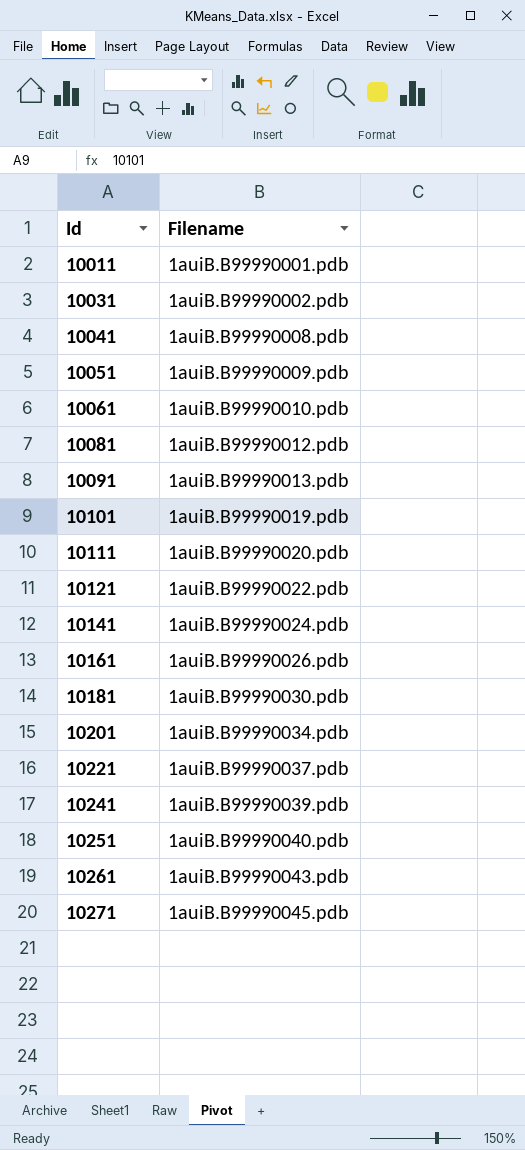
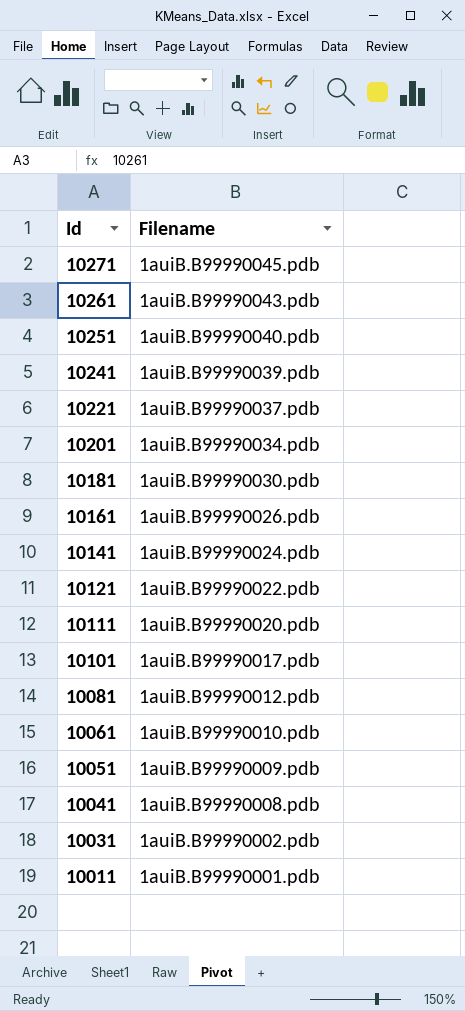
row order: Id ascending -> Id descending
row 10091: 1auiB.B99990013.pdb -> none
10101 | Filename: 1auiB.B99990019.pdb -> 1auiB.B99990017.pdb

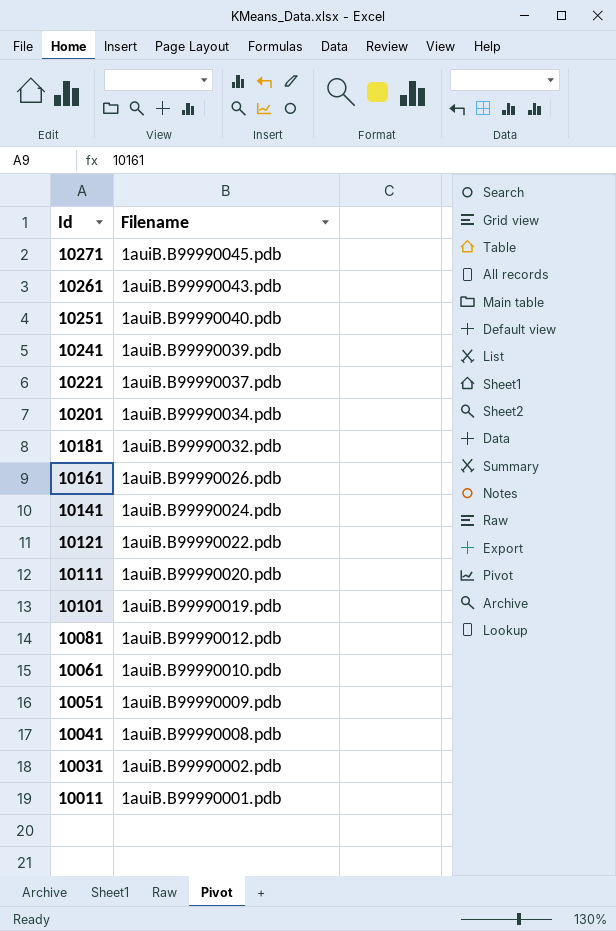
10181 | Filename: 1auiB.B99990030.pdb -> 1auiB.B99990032.pdb
10101 | Filename: 1auiB.B99990017.pdb -> 1auiB.B99990019.pdb

